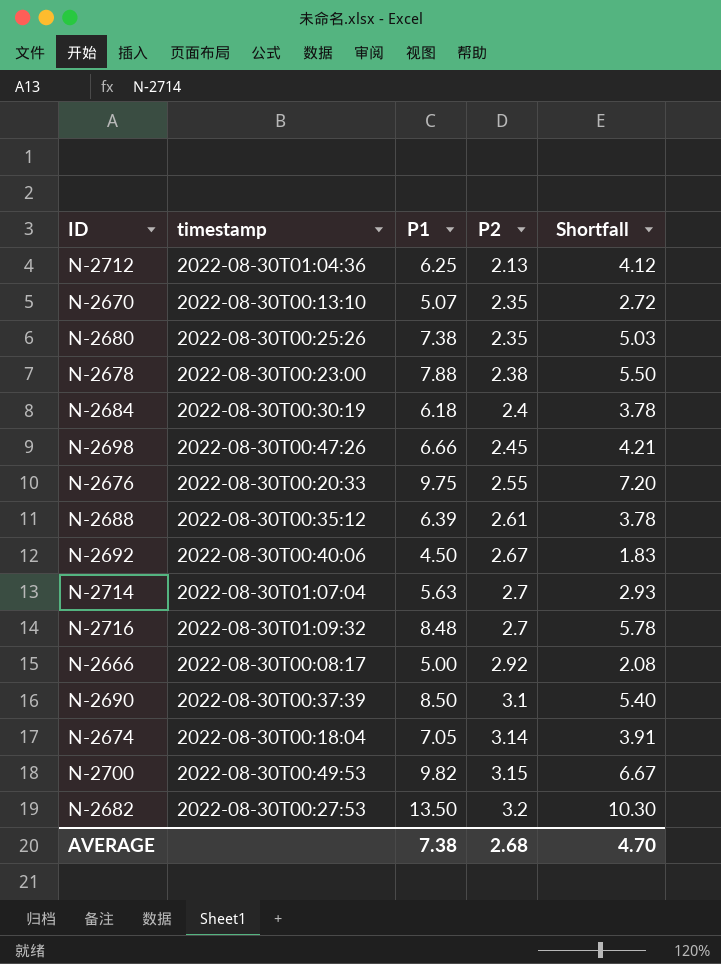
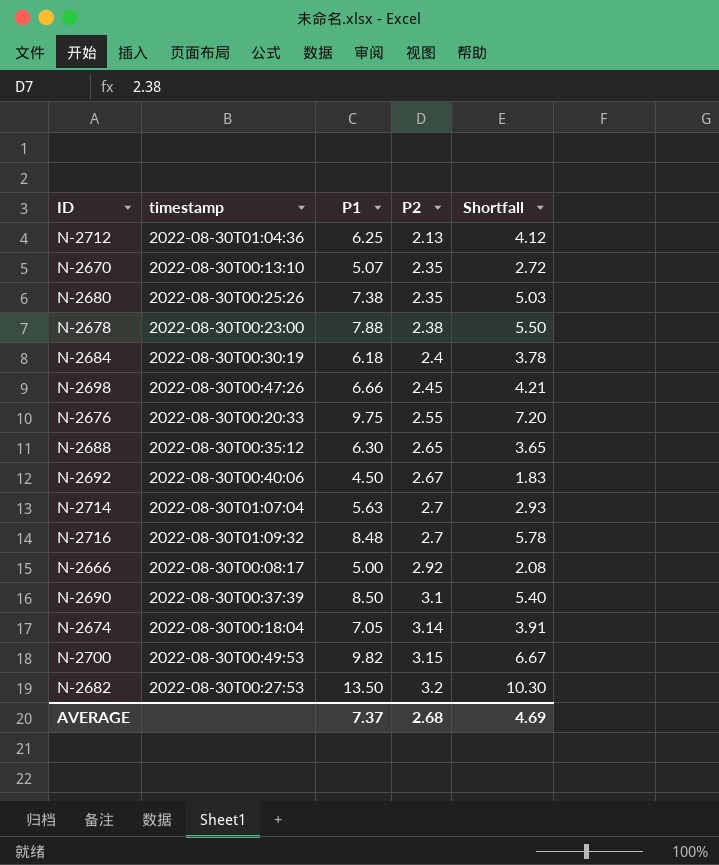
N-2688 | P1: 6.39 -> 6.30
N-2688 | P2: 2.61 -> 2.65
N-2688 | Shortfall: 3.78 -> 3.65
AVERAGE | P1: 7.38 -> 7.37
AVERAGE | Shortfall: 4.70 -> 4.69

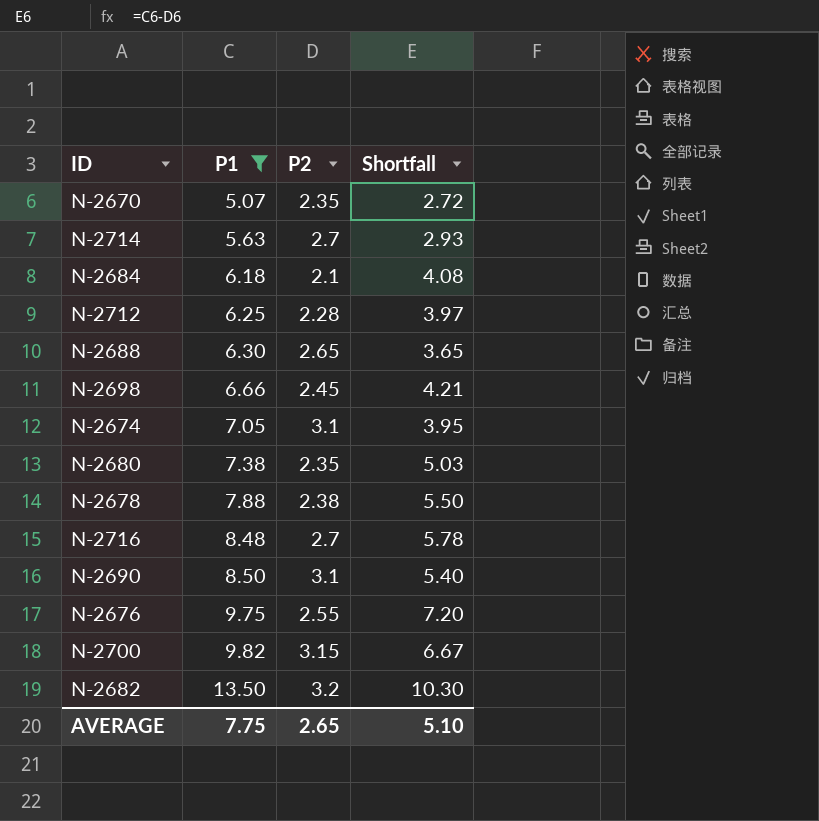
filter: none -> P1 >= 5.07
row order: P2 ascending -> P1 ascending
column timestamp | position: 2 -> none
N-2684 | P2: 2.4 -> 2.1
N-2684 | Shortfall: 3.78 -> 4.08
N-2712 | P2: 2.13 -> 2.28
N-2712 | Shortfall: 4.12 -> 3.97
N-2674 | P2: 3.14 -> 3.1
N-2674 | Shortfall: 3.91 -> 3.95
AVERAGE | P1: 7.37 -> 7.75
AVERAGE | P2: 2.68 -> 2.65
AVERAGE | Shortfall: 4.69 -> 5.10

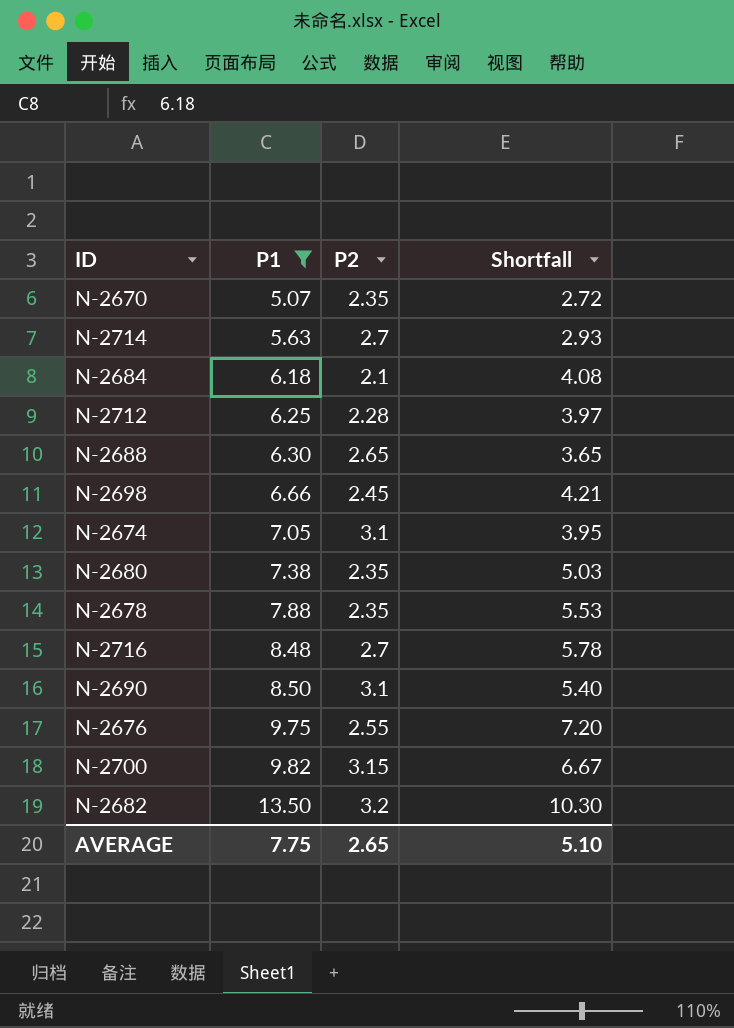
N-2678 | P2: 2.38 -> 2.35
N-2678 | Shortfall: 5.50 -> 5.53

